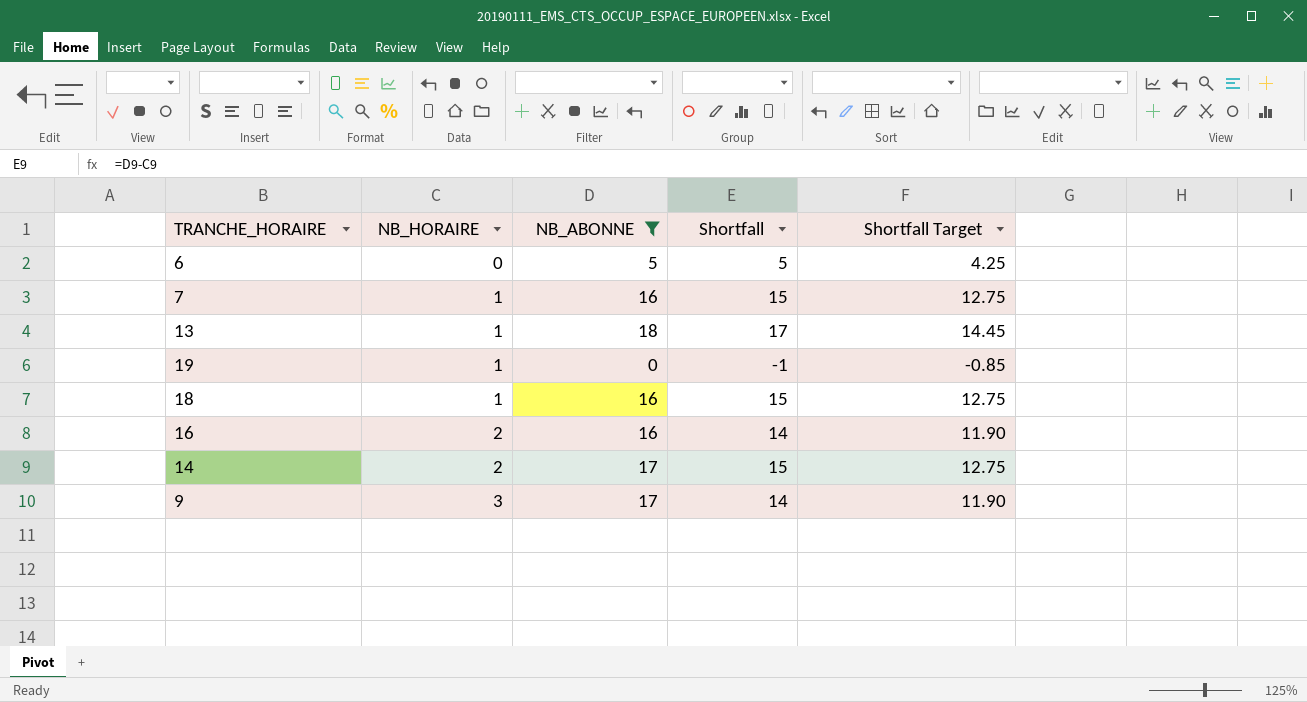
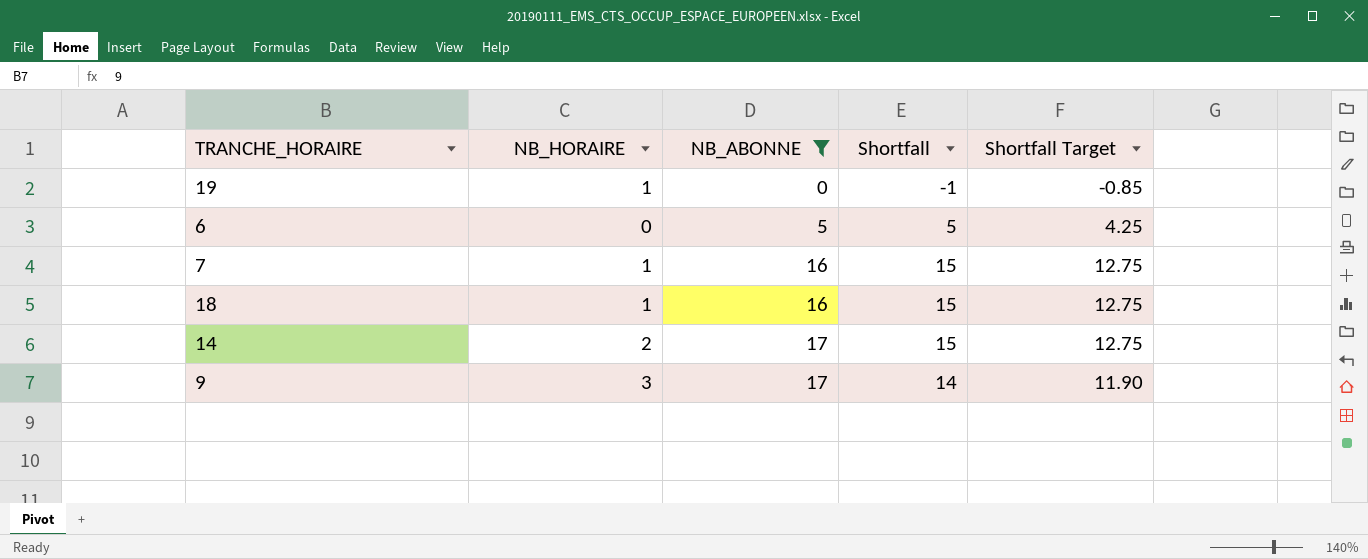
row order: NB_HORAIRE ascending -> NB_ABONNE ascending
row 13: 1 | 18 | 17 | 14.45 -> none
row 16: 2 | 16 | 14 | 11.90 -> none

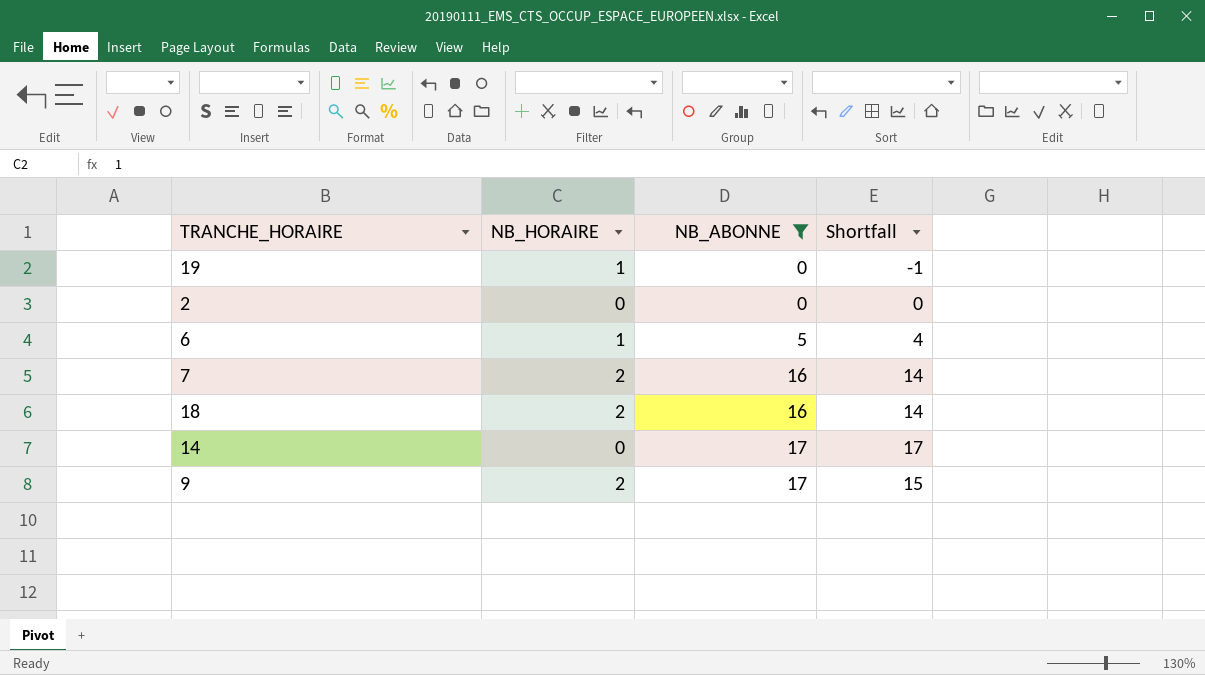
column Shortfall Target | formula: [Shortfall] * 0.85 -> none
row 2: none -> 0 | 0 | 0
6 | NB_HORAIRE: 0 -> 1
6 | Shortfall: 5 -> 4
7 | NB_HORAIRE: 1 -> 2
7 | Shortfall: 15 -> 14
18 | NB_HORAIRE: 1 -> 2
18 | Shortfall: 15 -> 14
14 | NB_HORAIRE: 2 -> 0
14 | Shortfall: 15 -> 17
9 | NB_HORAIRE: 3 -> 2
9 | Shortfall: 14 -> 15

